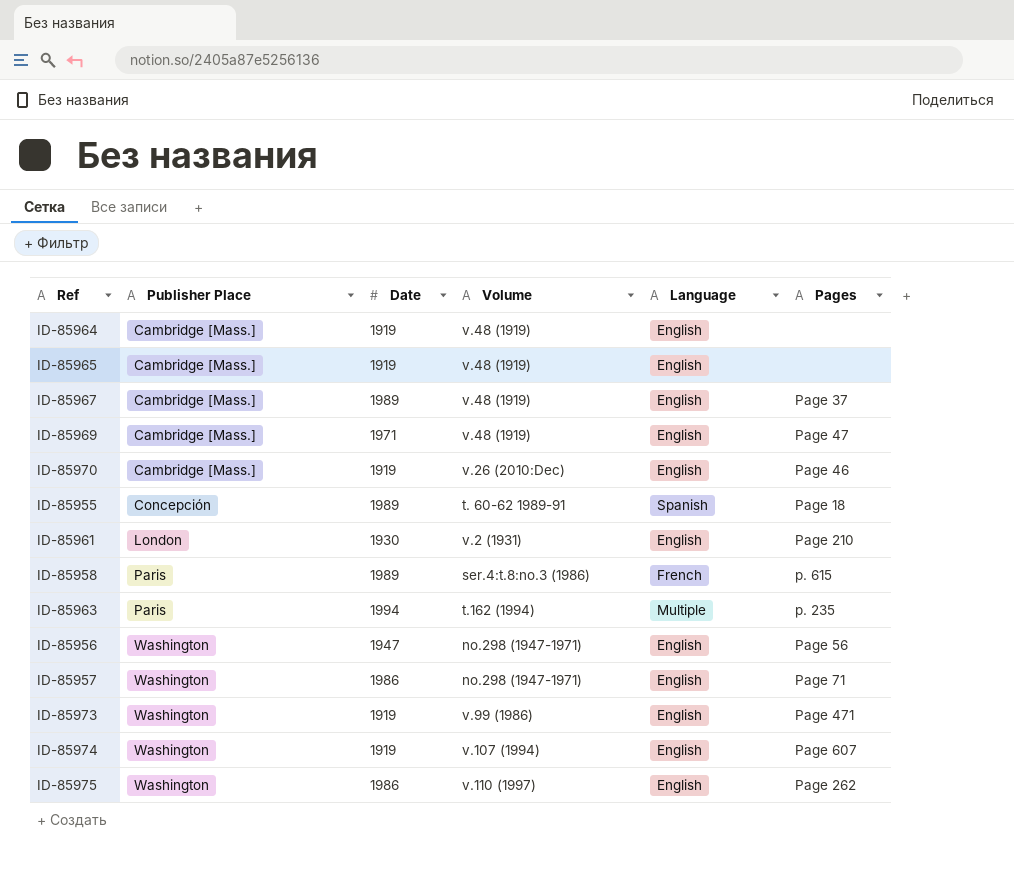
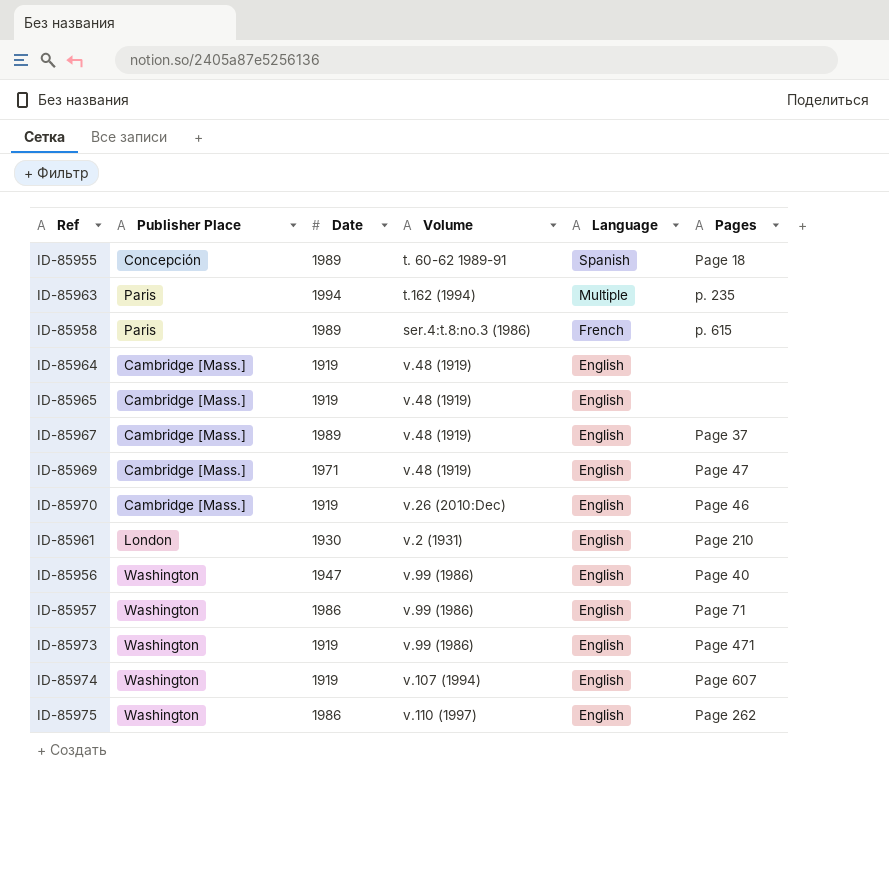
row order: Publisher Place ascending -> Language descending
ID-85956 | Volume: no.298 (1947-1971) -> v.99 (1986)
ID-85956 | Pages: Page 56 -> Page 40
ID-85957 | Volume: no.298 (1947-1971) -> v.99 (1986)

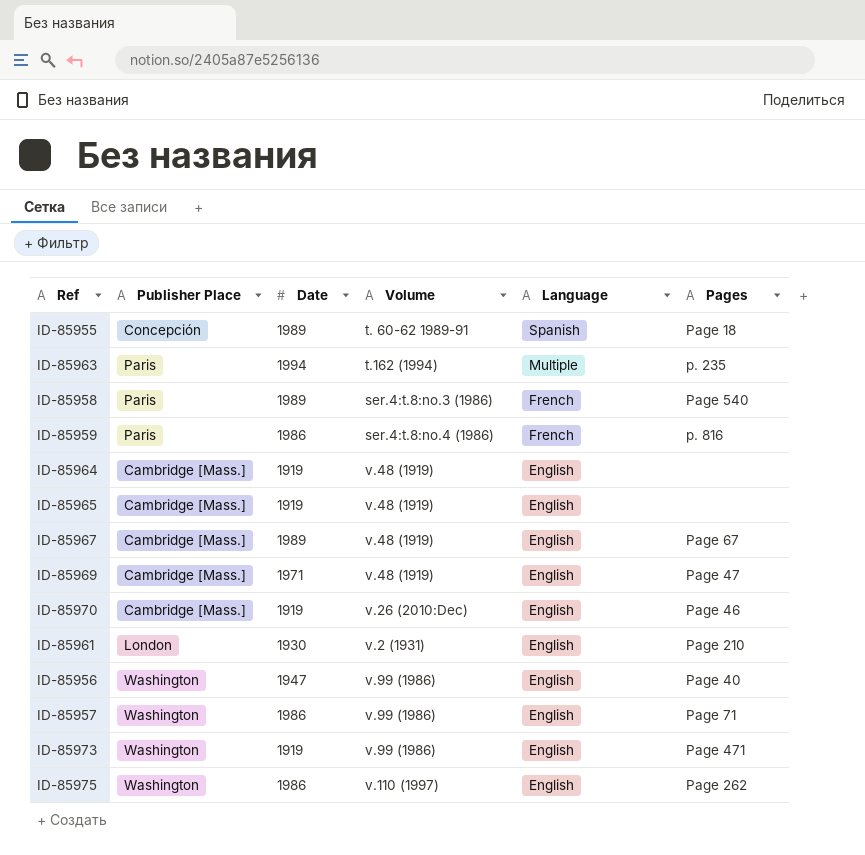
row ID-85974: Washington | 1919 | v.107 (1994) | English | Page 607 -> none
ID-85958 | Pages: p. 615 -> Page 540
row ID-85959: none -> Paris | 1986 | ser.4:t.8:no.4 (1986) | French | p. 816
ID-85967 | Pages: Page 37 -> Page 67

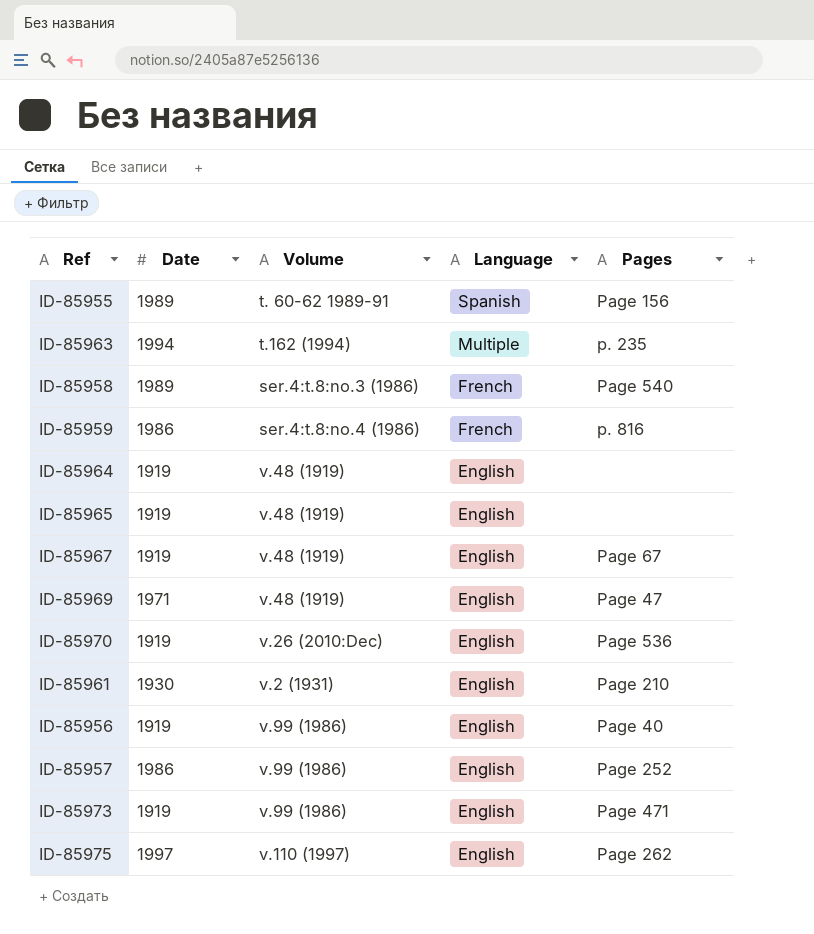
column Publisher Place | position: 2 -> none
ID-85955 | Pages: Page 18 -> Page 156
ID-85967 | Date: 1989 -> 1919
ID-85970 | Pages: Page 46 -> Page 536
ID-85956 | Date: 1947 -> 1919
ID-85957 | Pages: Page 71 -> Page 252
ID-85975 | Date: 1986 -> 1997

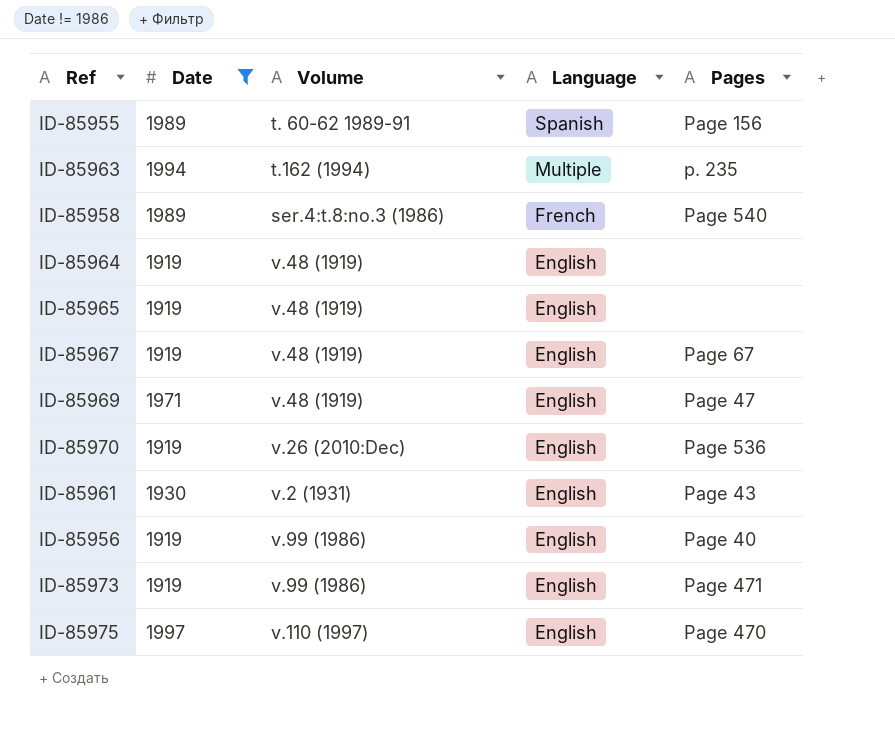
filter: none -> Date != 1986
ID-85961 | Pages: Page 210 -> Page 43
ID-85975 | Pages: Page 262 -> Page 470

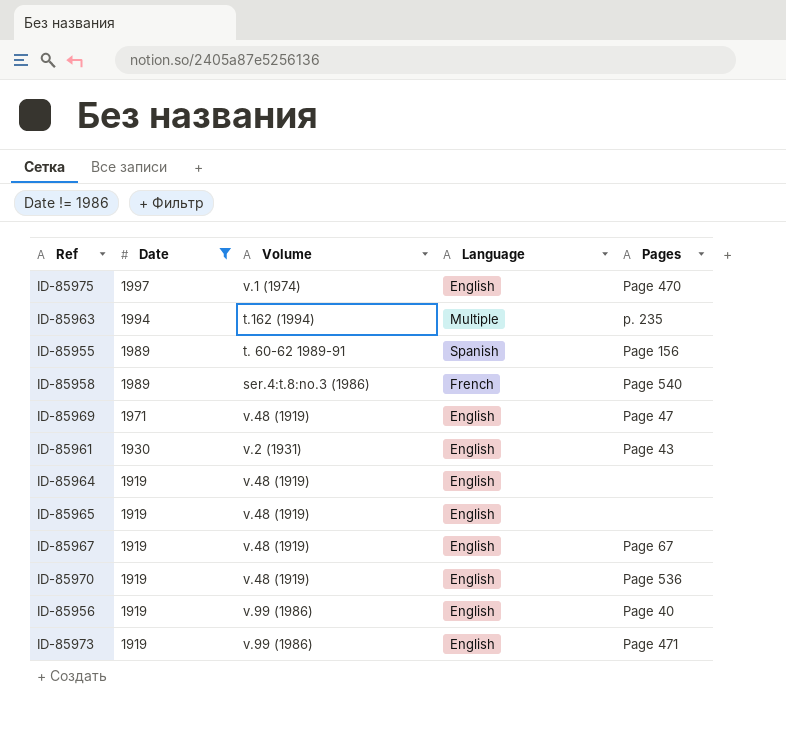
row order: Language descending -> Date descending
ID-85975 | Volume: v.110 (1997) -> v.1 (1974)
ID-85970 | Volume: v.26 (2010:Dec) -> v.48 (1919)

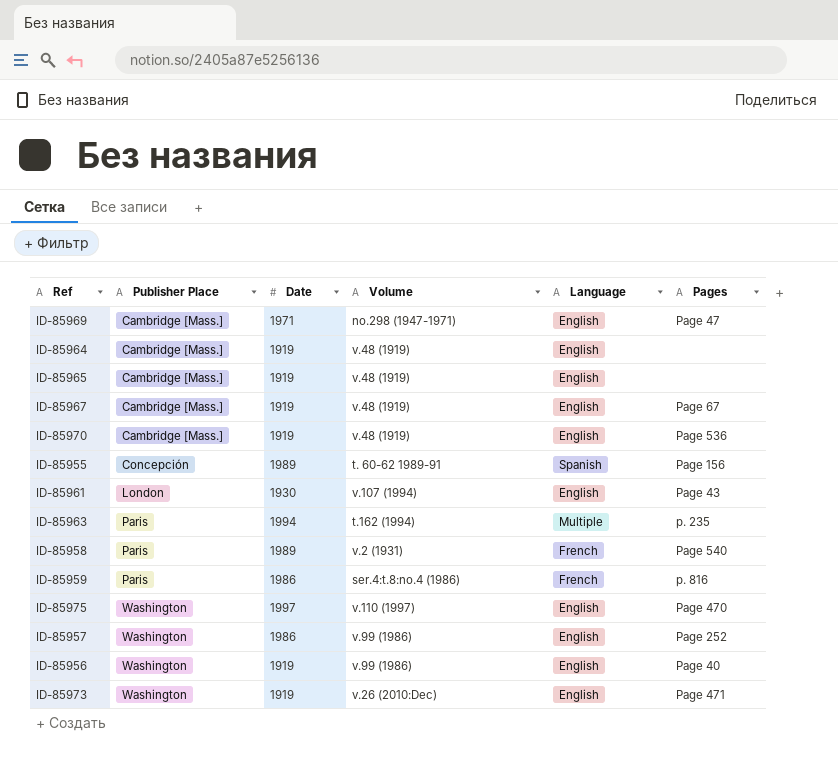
filter: Date != 1986 -> none
row order: Date descending -> Publisher Place ascending
column Publisher Place | position: none -> 2
ID-85969 | Volume: v.48 (1919) -> no.298 (1947-1971)
ID-85961 | Volume: v.2 (1931) -> v.107 (1994)
ID-85958 | Volume: ser.4:t.8:no.3 (1986) -> v.2 (1931)
ID-85975 | Volume: v.1 (1974) -> v.110 (1997)
ID-85973 | Volume: v.99 (1986) -> v.26 (2010:Dec)

